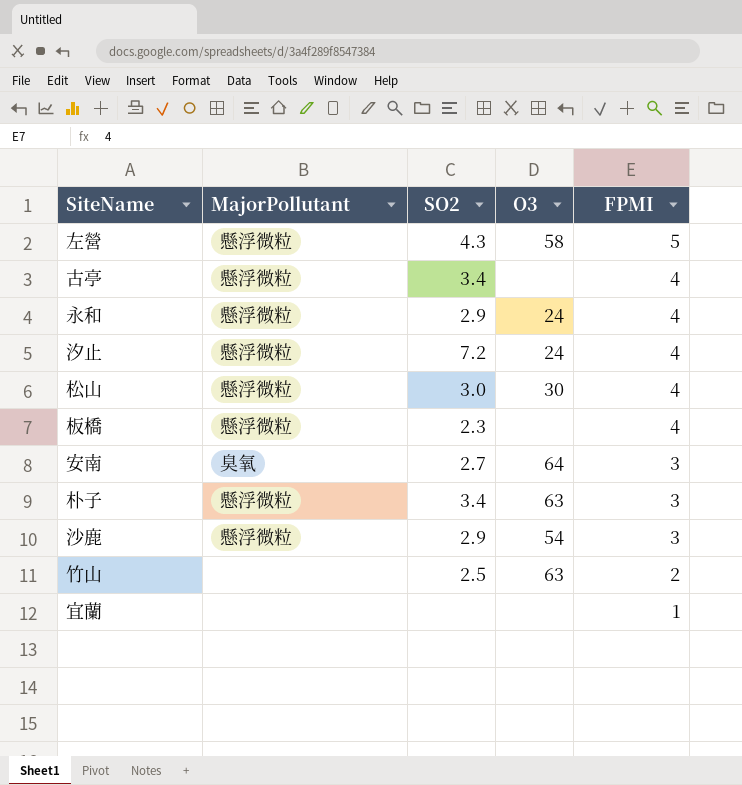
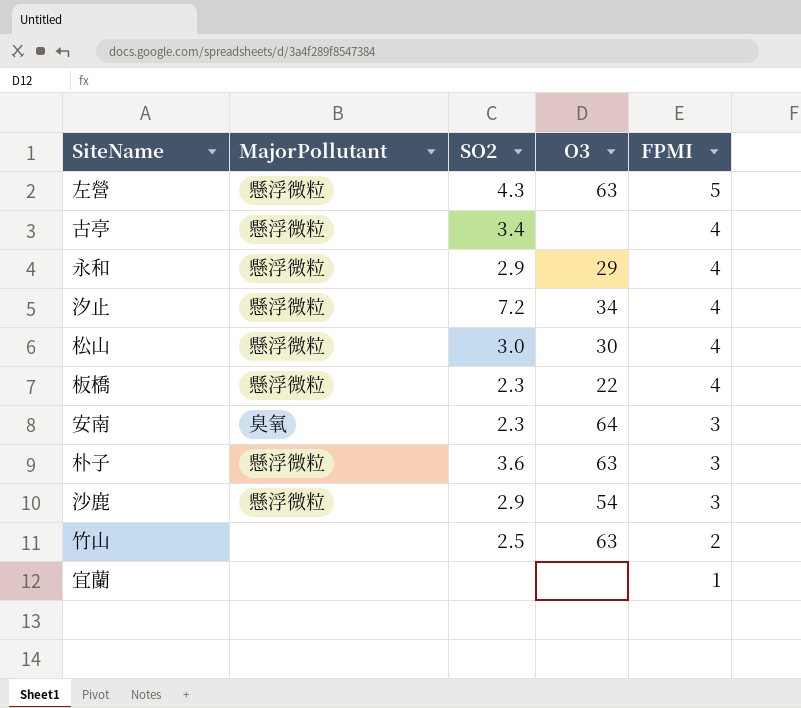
左營 | O3: 58 -> 63
永和 | O3: 24 -> 29
汐止 | O3: 24 -> 34
板橋 | O3: none -> 22
安南 | SO2: 2.7 -> 2.3
朴子 | SO2: 3.4 -> 3.6

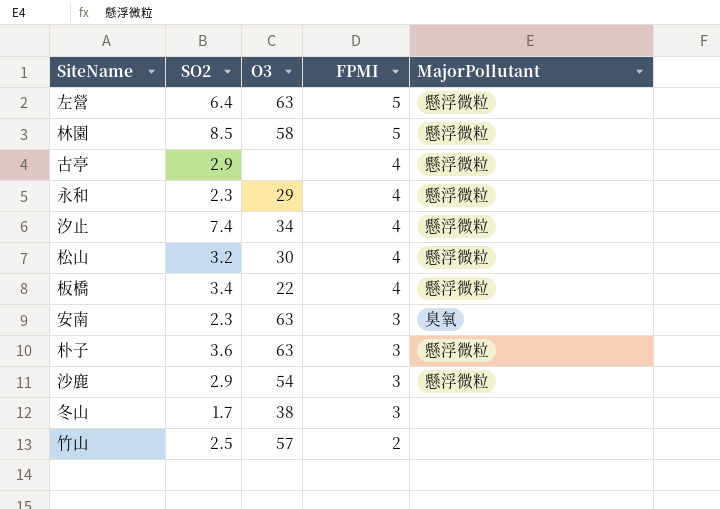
column MajorPollutant | position: 2 -> 5
row 宜蘭: none | none | none | 1 -> none
左營 | SO2: 4.3 -> 6.4
row 林園: none -> 8.5 | 58 | 5 | 懸浮微粒
古亭 | SO2: 3.4 -> 2.9
永和 | SO2: 2.9 -> 2.3
汐止 | SO2: 7.2 -> 7.4
松山 | SO2: 3.0 -> 3.2
板橋 | SO2: 2.3 -> 3.4
安南 | O3: 64 -> 63
row 冬山: none -> 1.7 | 38 | 3 | none
竹山 | O3: 63 -> 57

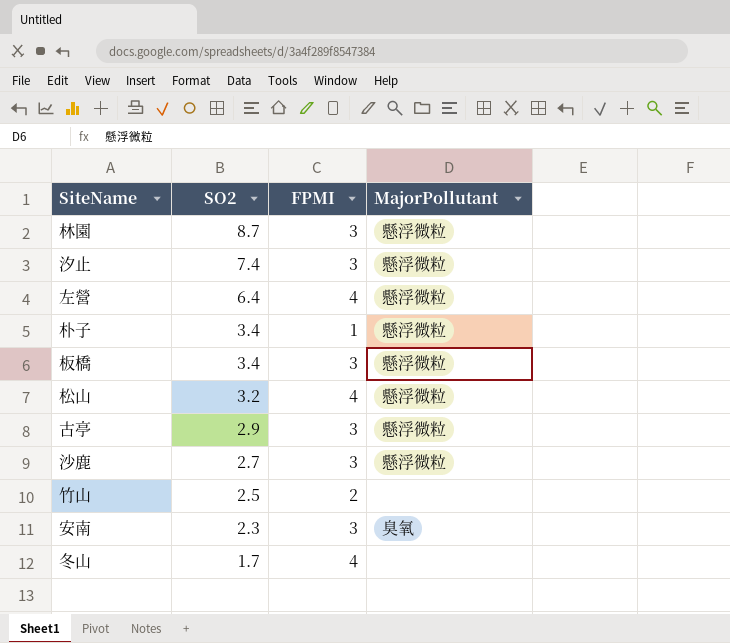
row order: FPMI descending -> SO2 descending
column O3 | position: 3 -> none
row 永和: 2.3 | 29 | 4 | 懸浮微粒 -> none
林園 | SO2: 8.5 -> 8.7
林園 | FPMI: 5 -> 3
汐止 | FPMI: 4 -> 3
左營 | FPMI: 5 -> 4
朴子 | SO2: 3.6 -> 3.4
朴子 | FPMI: 3 -> 1
板橋 | FPMI: 4 -> 3
古亭 | FPMI: 4 -> 3
沙鹿 | SO2: 2.9 -> 2.7
冬山 | FPMI: 3 -> 4

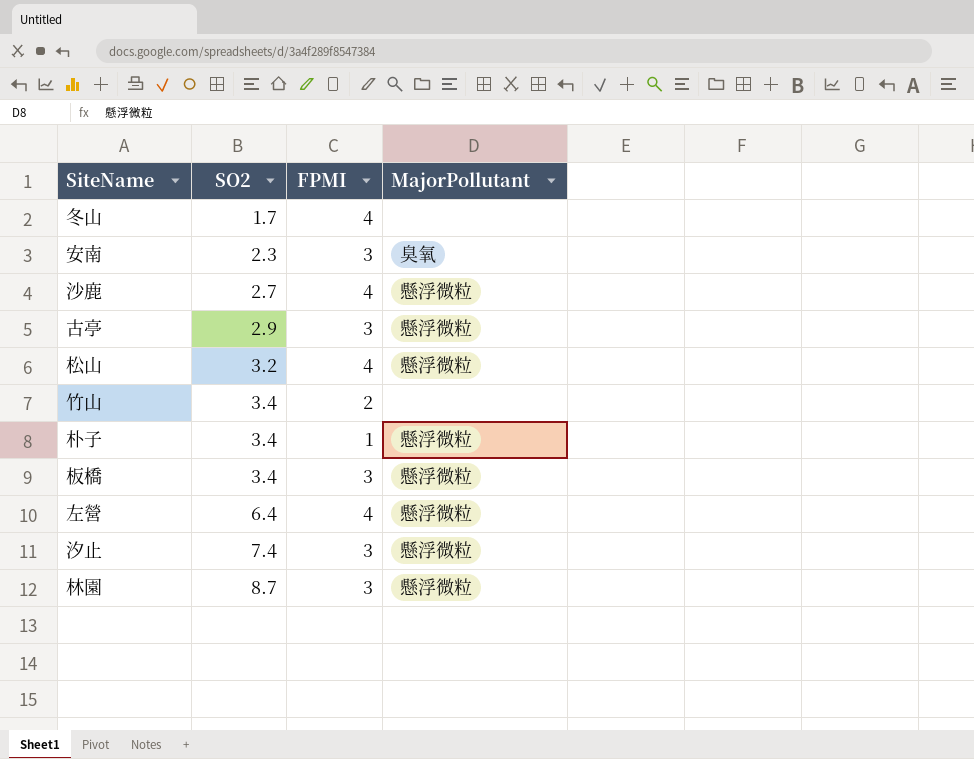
row order: SO2 descending -> SO2 ascending
沙鹿 | FPMI: 3 -> 4
竹山 | SO2: 2.5 -> 3.4

